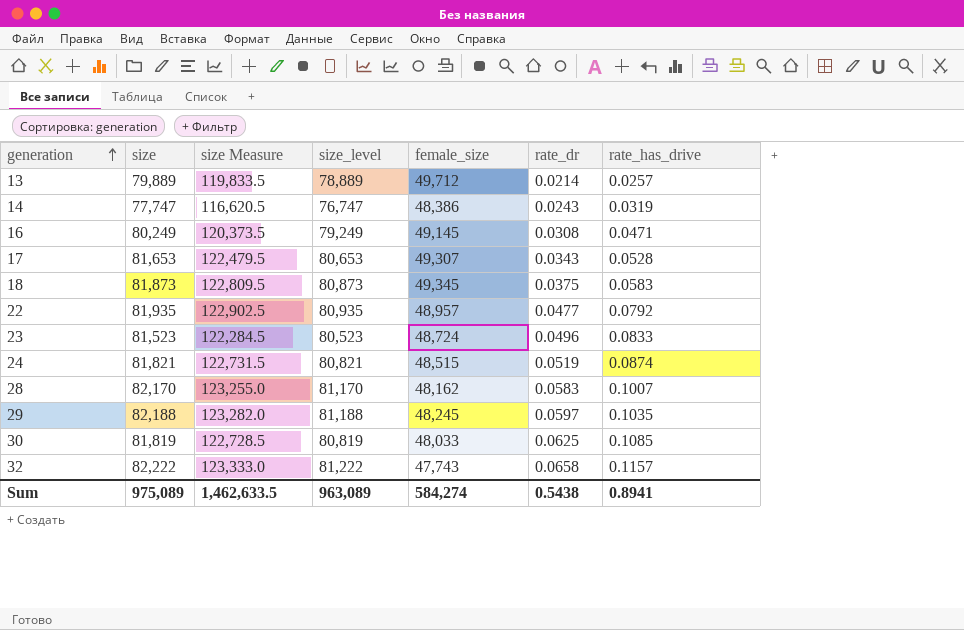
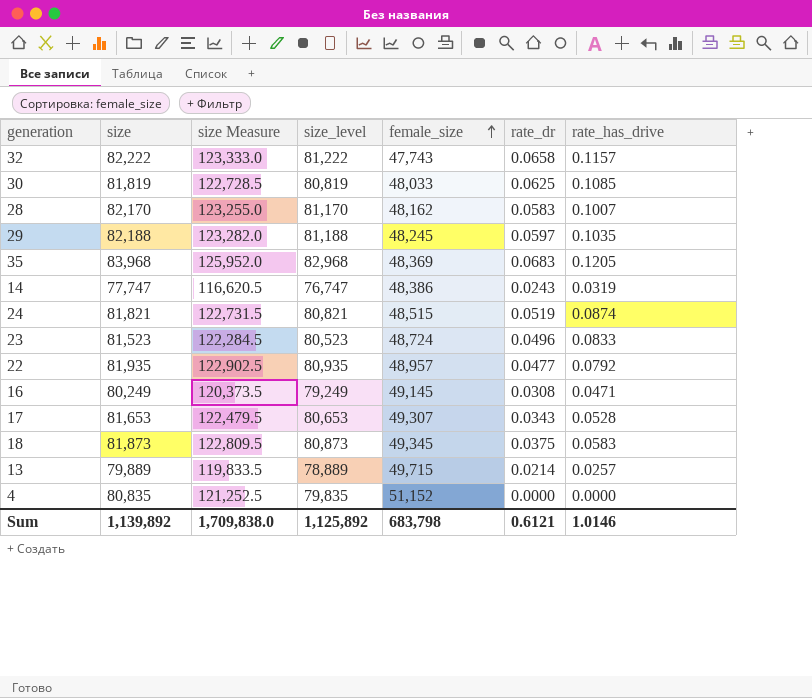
row order: generation ascending -> female_size ascending
row 35: none -> 83,968 | 125,952.0 | 82,968 | 48,369 | 0.0683 | 0.1205
13 | female_size: 49,712 -> 49,715
row 4: none -> 80,835 | 121,252.5 | 79,835 | 51,152 | 0.0000 | 0.0000
Sum | size: 975,089 -> 1,139,892
Sum | size Measure: 1,462,633.5 -> 1,709,838.0
Sum | size_level: 963,089 -> 1,125,892
Sum | female_size: 584,274 -> 683,798
Sum | rate_dr: 0.5438 -> 0.6121
Sum | rate_has_drive: 0.8941 -> 1.0146

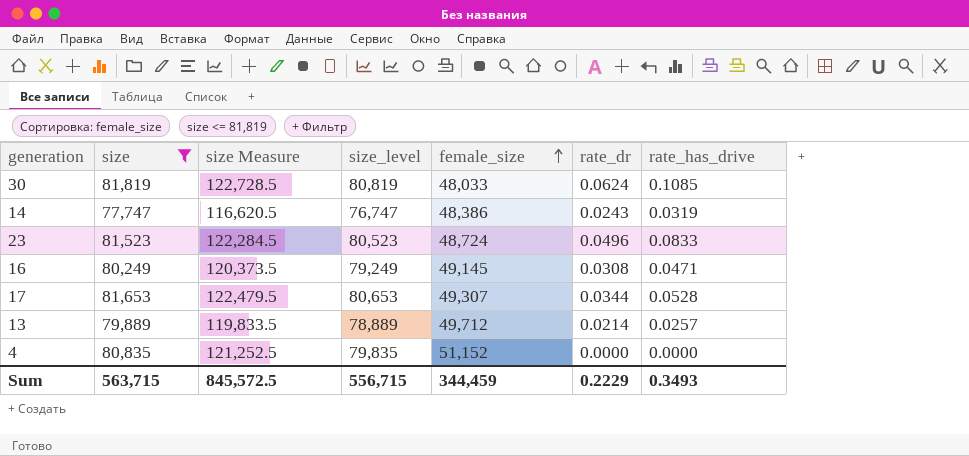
filter: none -> size <= 81,819
30 | rate_dr: 0.0625 -> 0.0624
17 | rate_dr: 0.0343 -> 0.0344
13 | female_size: 49,715 -> 49,712
Sum | size: 1,139,892 -> 563,715
Sum | size Measure: 1,709,838.0 -> 845,572.5
Sum | size_level: 1,125,892 -> 556,715
Sum | female_size: 683,798 -> 344,459
Sum | rate_dr: 0.6121 -> 0.2229
Sum | rate_has_drive: 1.0146 -> 0.3493

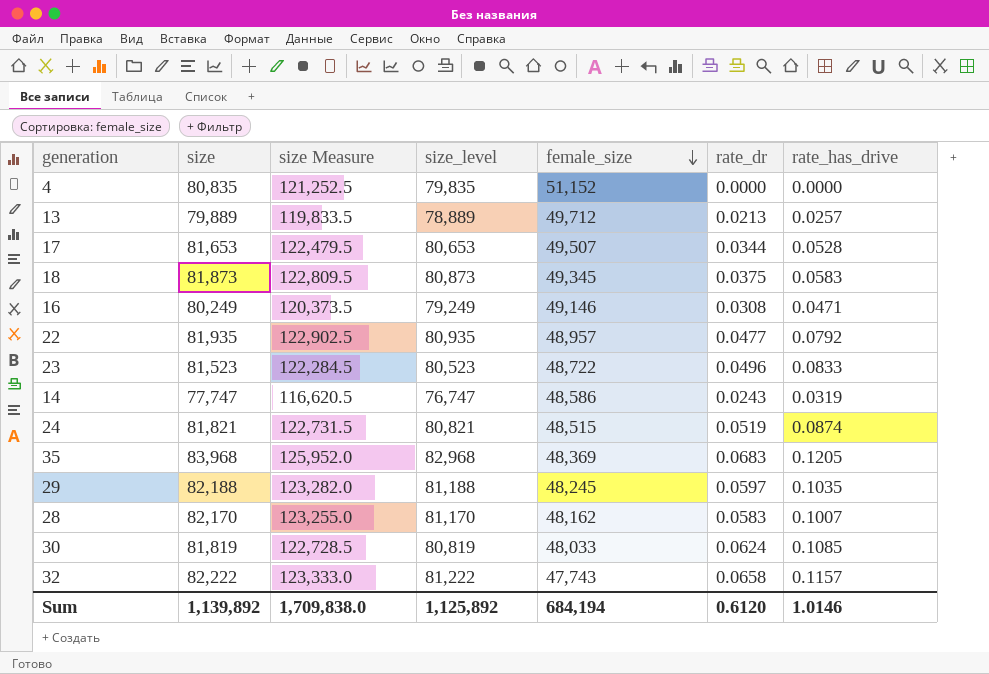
filter: size <= 81,819 -> none
row order: female_size ascending -> female_size descending
13 | rate_dr: 0.0214 -> 0.0213
17 | female_size: 49,307 -> 49,507
16 | female_size: 49,145 -> 49,146
23 | female_size: 48,724 -> 48,722
14 | female_size: 48,386 -> 48,586
Sum | size: 563,715 -> 1,139,892
Sum | size Measure: 845,572.5 -> 1,709,838.0
Sum | size_level: 556,715 -> 1,125,892
Sum | female_size: 344,459 -> 684,194
Sum | rate_dr: 0.2229 -> 0.6120
Sum | rate_has_drive: 0.3493 -> 1.0146

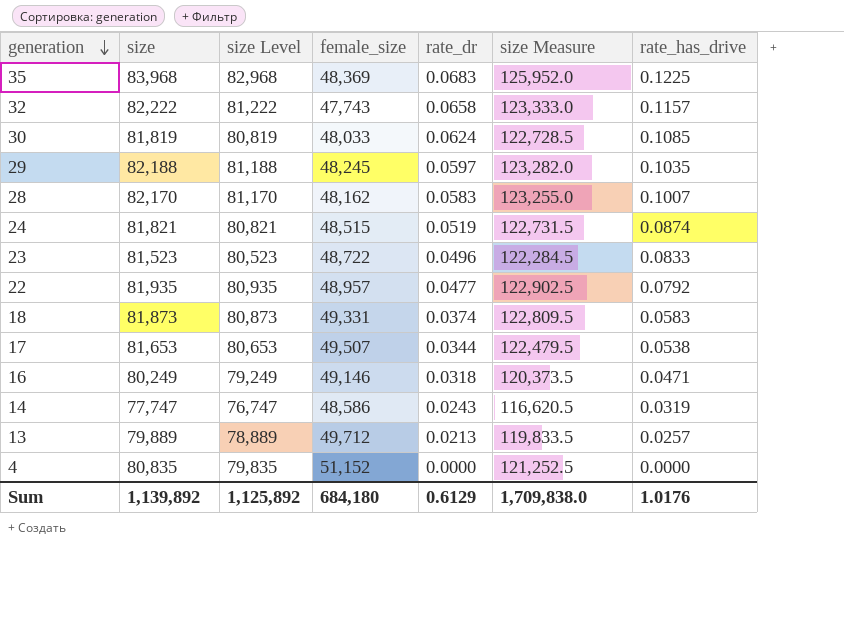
row order: female_size descending -> generation descending
column name: size_level -> size Level
column size Measure | position: 3 -> 6
35 | rate_has_drive: 0.1205 -> 0.1225
18 | female_size: 49,345 -> 49,331
18 | rate_dr: 0.0375 -> 0.0374
17 | rate_has_drive: 0.0528 -> 0.0538
16 | rate_dr: 0.0308 -> 0.0318
Sum | female_size: 684,194 -> 684,180
Sum | rate_dr: 0.6120 -> 0.6129
Sum | rate_has_drive: 1.0146 -> 1.0176

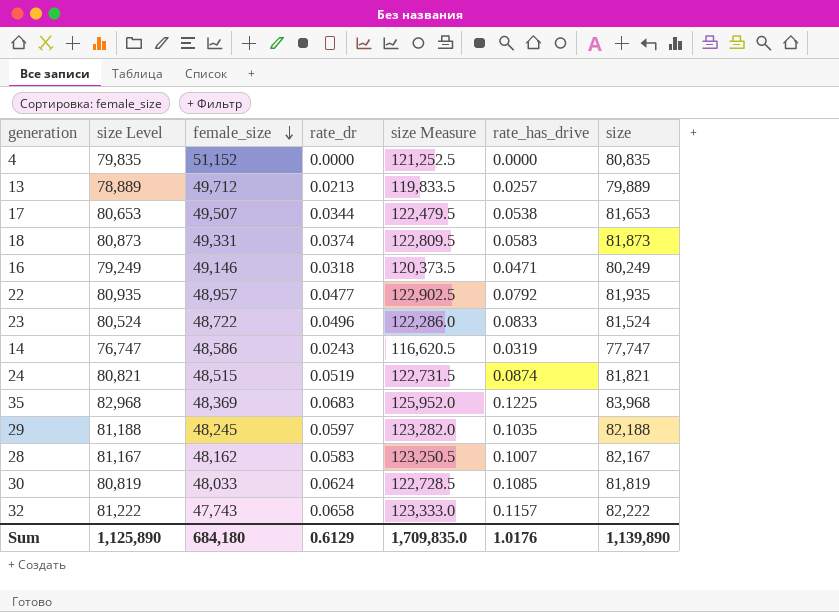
row order: generation descending -> female_size descending
column size | position: 2 -> 7
23 | size Level: 80,523 -> 80,524
23 | size Measure: 122,284.5 -> 122,286.0
23 | size: 81,523 -> 81,524
28 | size Level: 81,170 -> 81,167
28 | size Measure: 123,255.0 -> 123,250.5
28 | size: 82,170 -> 82,167
Sum | size Level: 1,125,892 -> 1,125,890
Sum | size Measure: 1,709,838.0 -> 1,709,835.0
Sum | size: 1,139,892 -> 1,139,890

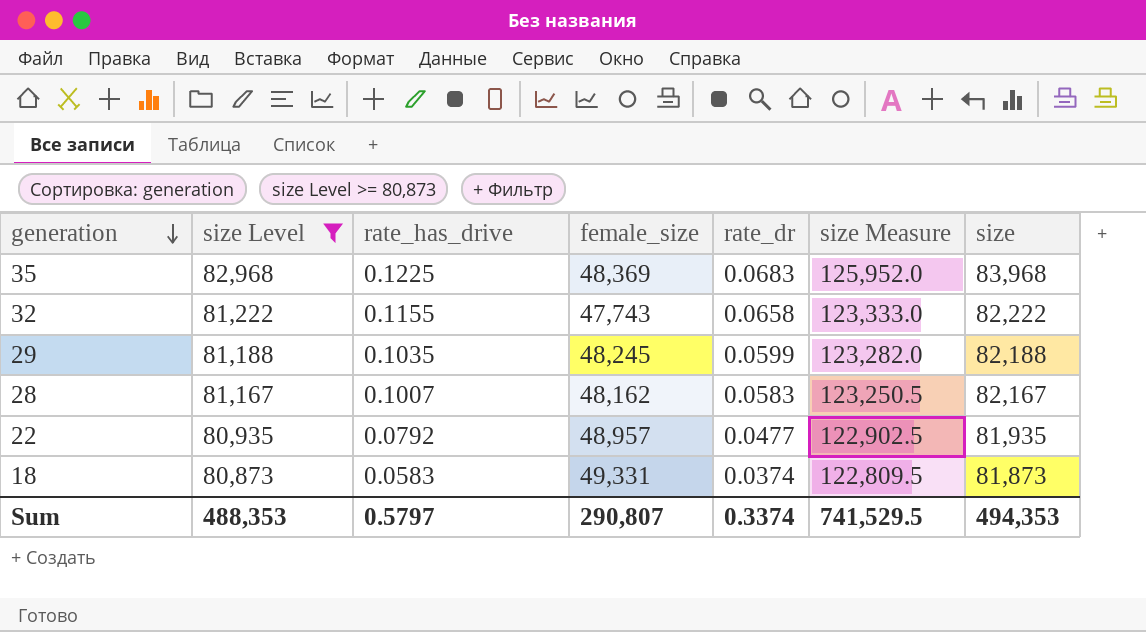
filter: none -> size Level >= 80,873
row order: female_size descending -> generation descending
column rate_has_drive | position: 6 -> 3
32 | rate_has_drive: 0.1157 -> 0.1155
29 | rate_dr: 0.0597 -> 0.0599
Sum | size Level: 1,125,890 -> 488,353
Sum | rate_has_drive: 1.0176 -> 0.5797
Sum | female_size: 684,180 -> 290,807
Sum | rate_dr: 0.6129 -> 0.3374
Sum | size Measure: 1,709,835.0 -> 741,529.5
Sum | size: 1,139,890 -> 494,353

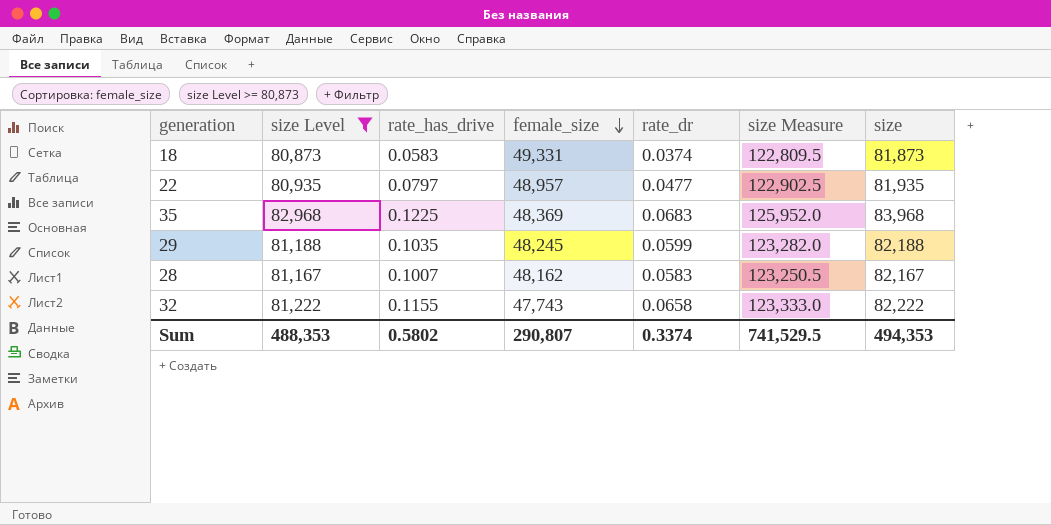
row order: generation descending -> female_size descending
22 | rate_has_drive: 0.0792 -> 0.0797
Sum | rate_has_drive: 0.5797 -> 0.5802

